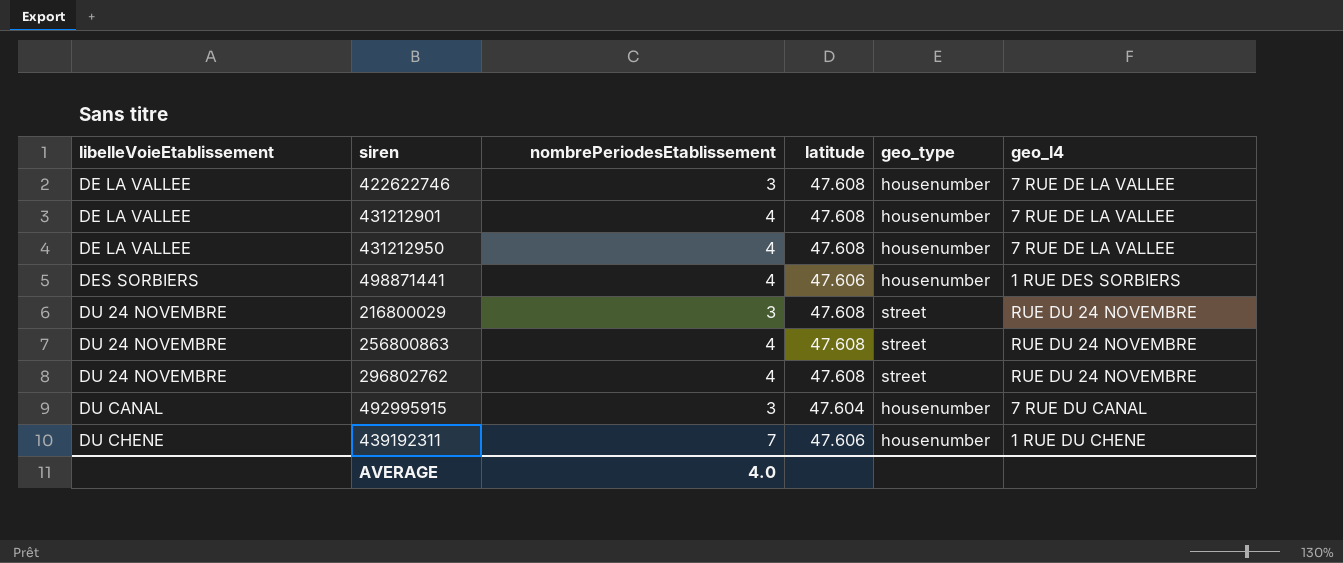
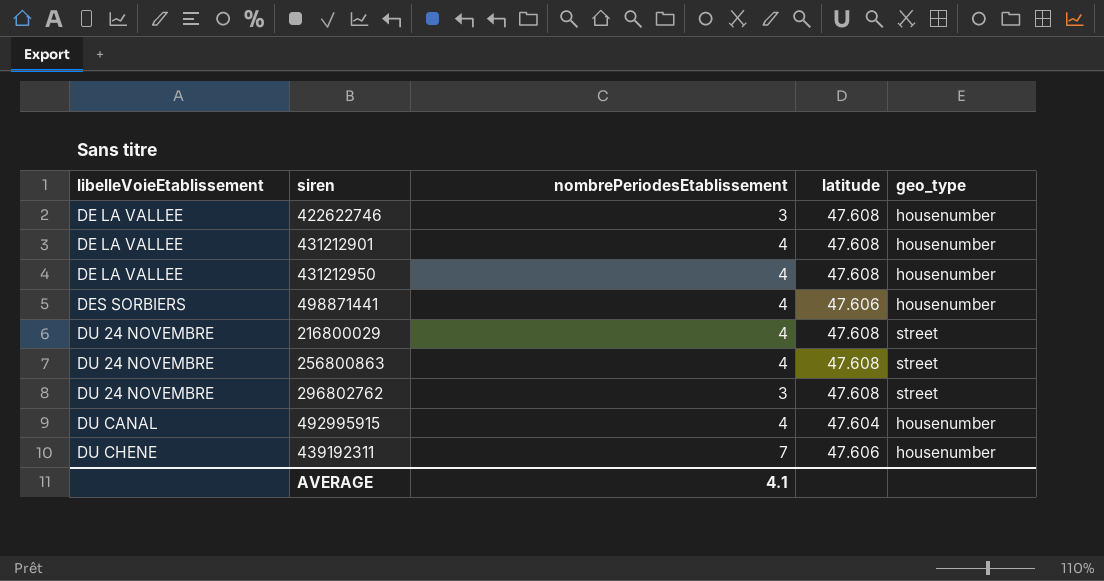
column geo_l4 | position: 6 -> none
216800029 | nombrePeriodesEtablissement: 3 -> 4
296802762 | nombrePeriodesEtablissement: 4 -> 3
492995915 | nombrePeriodesEtablissement: 3 -> 4
AVERAGE | nombrePeriodesEtablissement: 4.0 -> 4.1

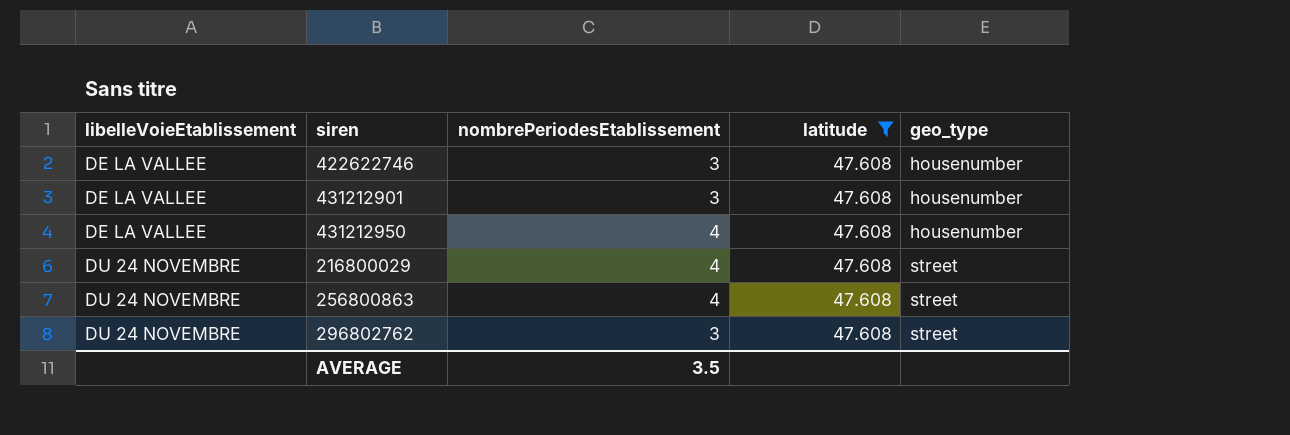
filter: none -> latitude = 47.608
431212901 | nombrePeriodesEtablissement: 4 -> 3
AVERAGE | nombrePeriodesEtablissement: 4.1 -> 3.5

